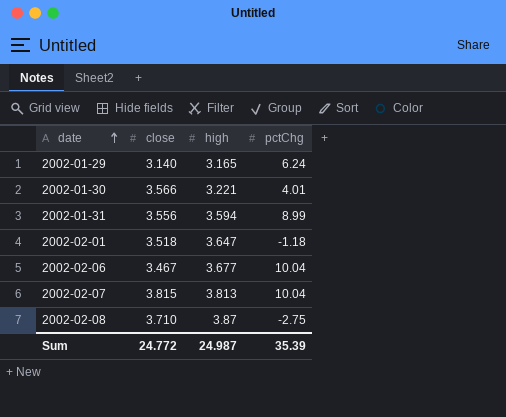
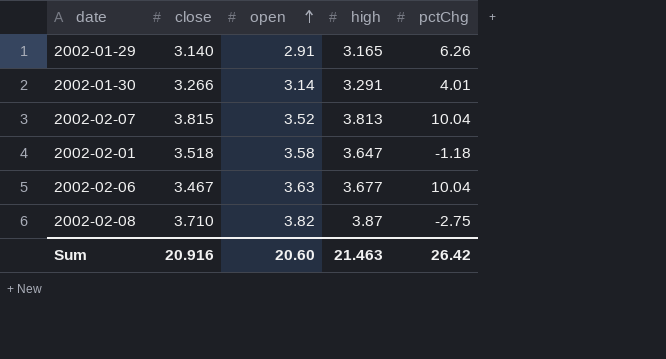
row order: date ascending -> open ascending
column open | position: none -> 3
row 2002-01-31: 3.556 | 3.594 | 8.99 -> none
2002-01-29 | pctChg: 6.24 -> 6.26
2002-01-30 | close: 3.566 -> 3.266
2002-01-30 | high: 3.221 -> 3.291
Sum | close: 24.772 -> 20.916
Sum | high: 24.987 -> 21.463
Sum | pctChg: 35.39 -> 26.42

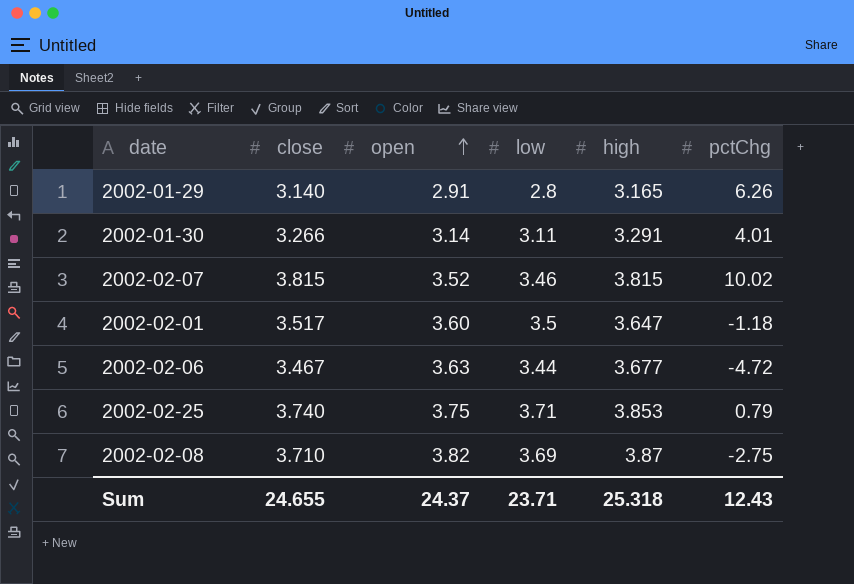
column low | position: none -> 4
2002-02-07 | high: 3.813 -> 3.815
2002-02-07 | pctChg: 10.04 -> 10.02
2002-02-01 | close: 3.518 -> 3.517
2002-02-01 | open: 3.58 -> 3.60
2002-02-06 | pctChg: 10.04 -> -4.72
row 2002-02-25: none -> 3.740 | 3.75 | 3.71 | 3.853 | 0.79
Sum | close: 20.916 -> 24.655
Sum | open: 20.60 -> 24.37
Sum | high: 21.463 -> 25.318
Sum | pctChg: 26.42 -> 12.43

